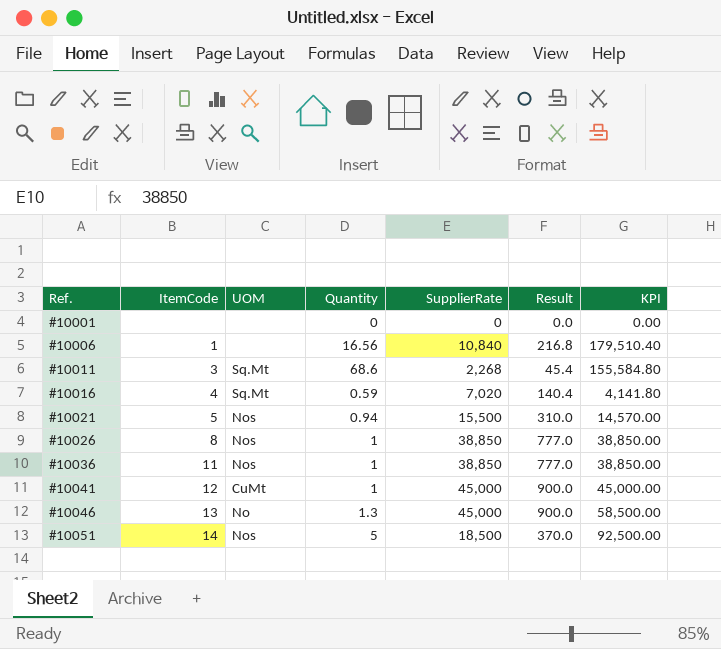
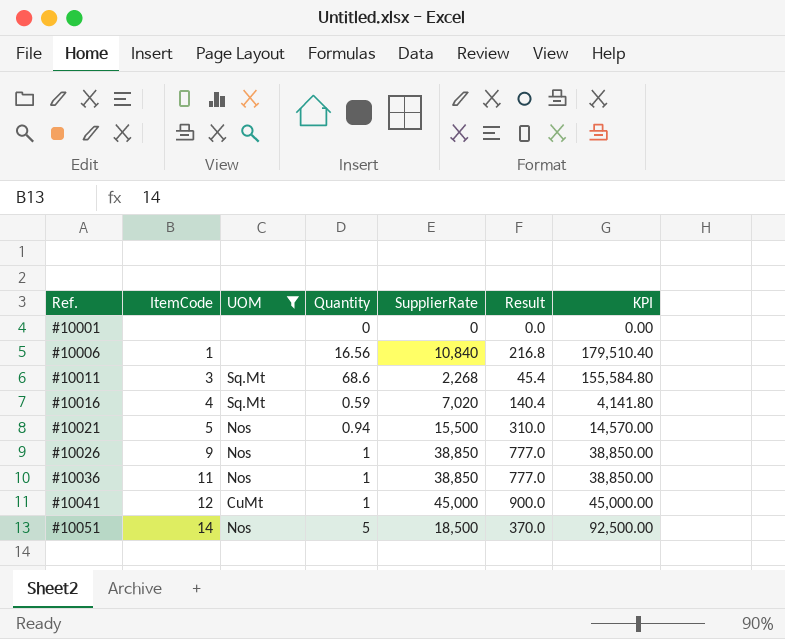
filter: none -> UOM != No
#10026 | ItemCode: 8 -> 9

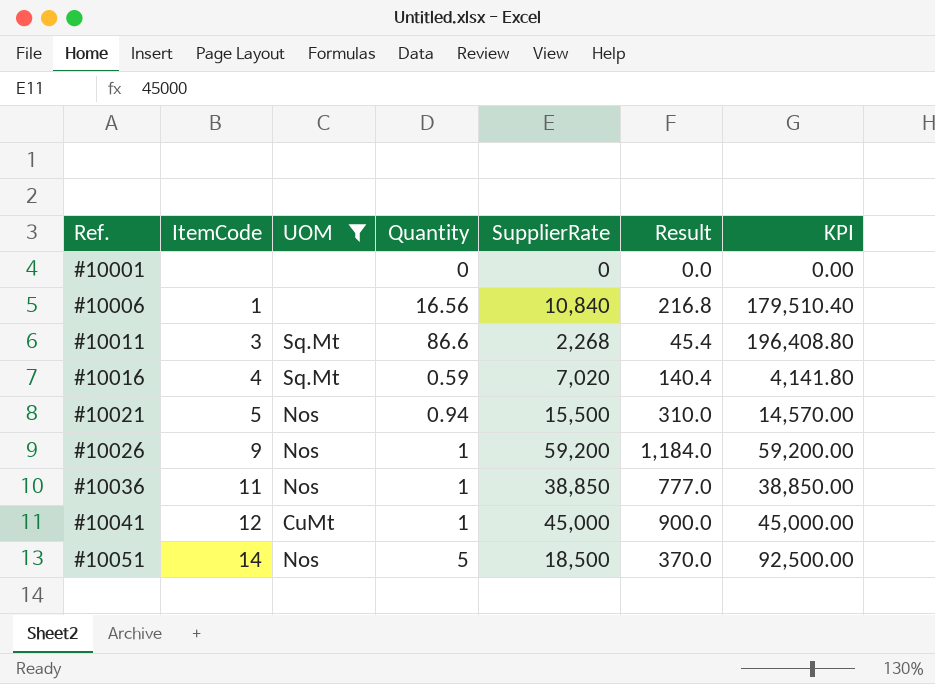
#10011 | Quantity: 68.6 -> 86.6
#10011 | KPI: 155,584.80 -> 196,408.80
#10026 | SupplierRate: 38,850 -> 59,200
#10026 | Result: 777.0 -> 1,184.0
#10026 | KPI: 38,850.00 -> 59,200.00

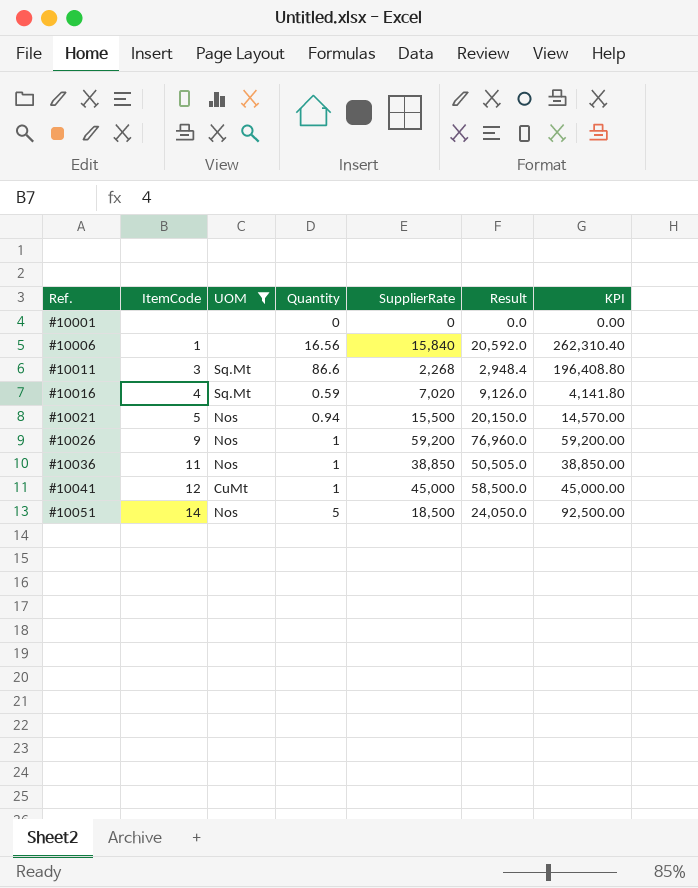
column Result | formula: [SupplierRate] * 0.02 -> [SupplierRate] * 1.3
#10006 | SupplierRate: 10,840 -> 15,840
#10006 | KPI: 179,510.40 -> 262,310.40

